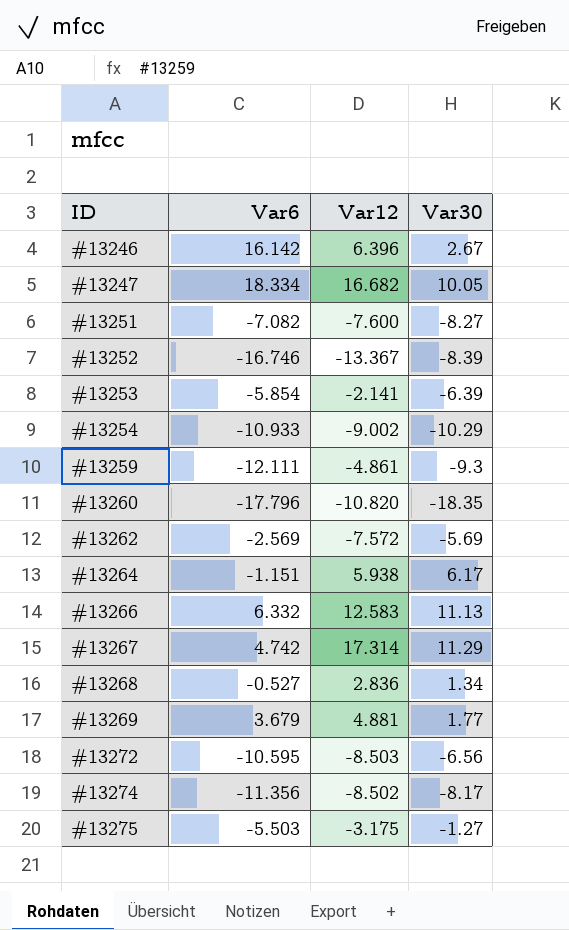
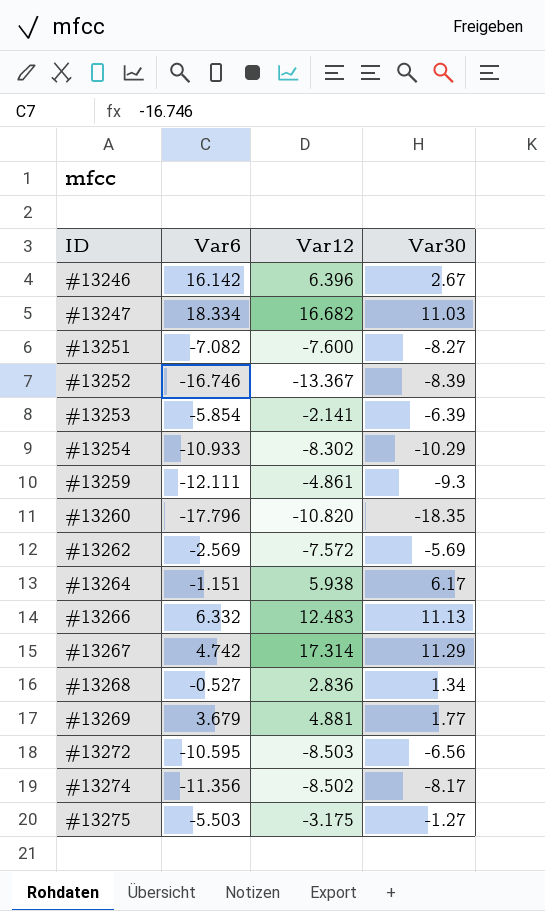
#13247 | Var30: 10.05 -> 11.03
#13254 | Var12: -9.002 -> -8.302
#13266 | Var12: 12.583 -> 12.483

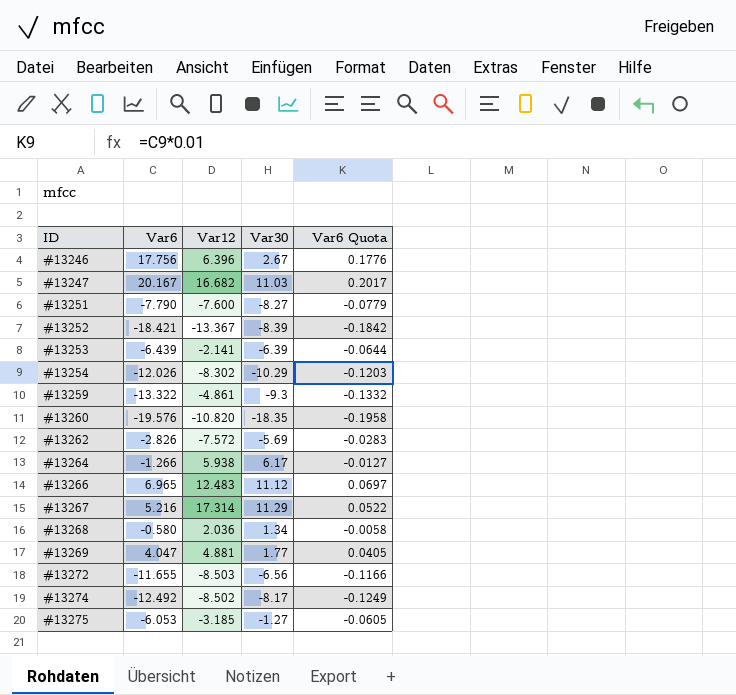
column Var6 Quota | formula: none -> [Var6] * 0.01
#13246 | Var6: 16.142 -> 17.756
#13247 | Var6: 18.334 -> 20.167
#13251 | Var6: -7.082 -> -7.790
#13252 | Var6: -16.746 -> -18.421
#13253 | Var6: -5.854 -> -6.439
#13254 | Var6: -10.933 -> -12.026
#13259 | Var6: -12.111 -> -13.322
#13260 | Var6: -17.796 -> -19.576
#13262 | Var6: -2.569 -> -2.826
#13264 | Var6: -1.151 -> -1.266
#13266 | Var6: 6.332 -> 6.965
#13266 | Var30: 11.13 -> 11.12
#13267 | Var6: 4.742 -> 5.216
#13268 | Var6: -0.527 -> -0.580
#13268 | Var12: 2.836 -> 2.036
#13269 | Var6: 3.679 -> 4.047
#13272 | Var6: -10.595 -> -11.655
#13274 | Var6: -11.356 -> -12.492
#13275 | Var6: -5.503 -> -6.053
#13275 | Var12: -3.175 -> -3.185

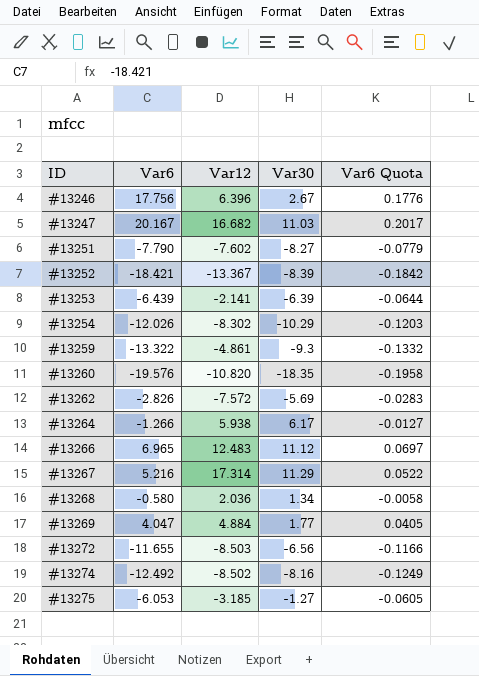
#13251 | Var12: -7.600 -> -7.602
#13269 | Var12: 4.881 -> 4.884
#13274 | Var30: -8.17 -> -8.16

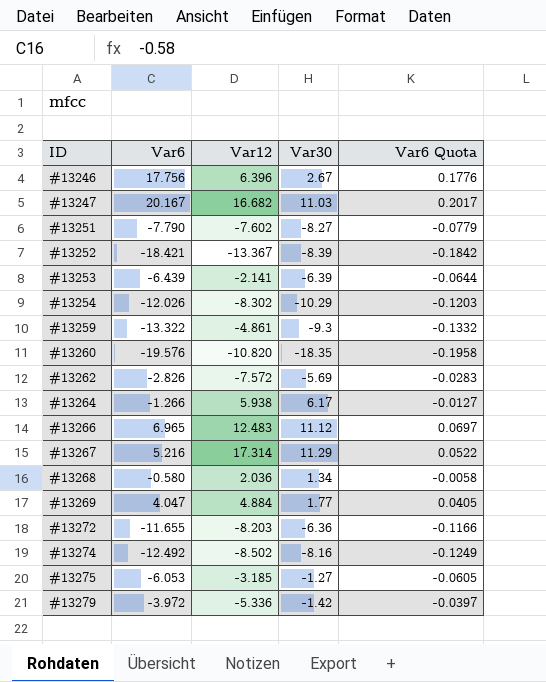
#13272 | Var12: -8.503 -> -8.203
#13272 | Var30: -6.56 -> -6.36
row #13279: none -> -3.972 | -5.336 | -1.42 | -0.0397

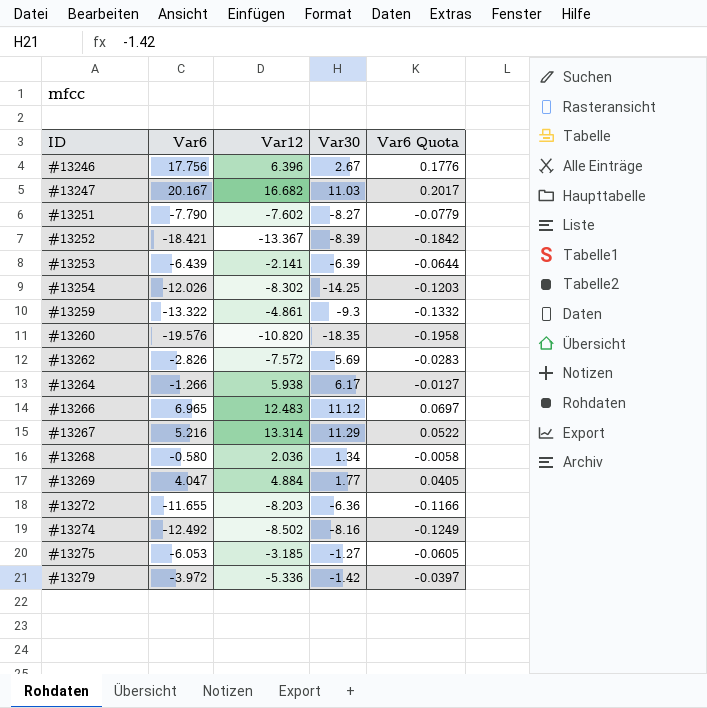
#13254 | Var30: -10.29 -> -14.25
#13267 | Var12: 17.314 -> 13.314

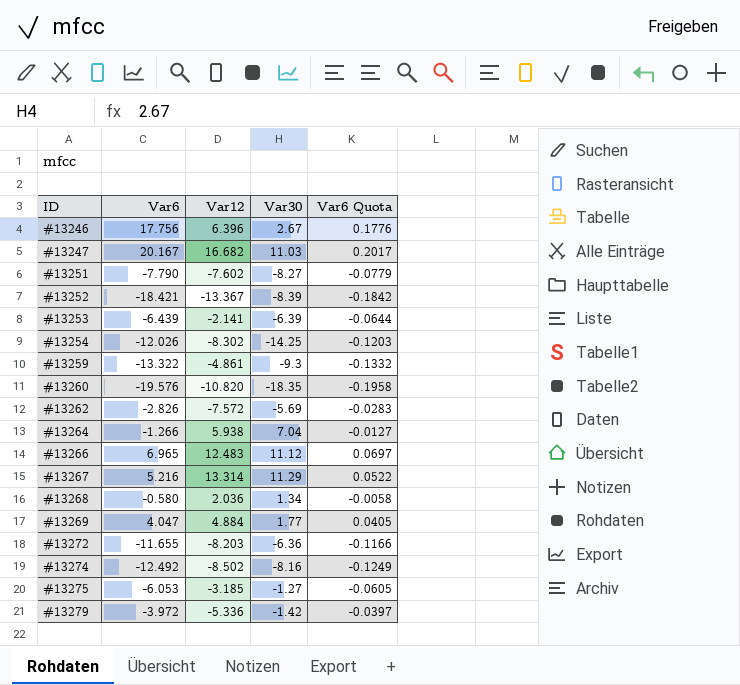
#13264 | Var30: 6.17 -> 7.04

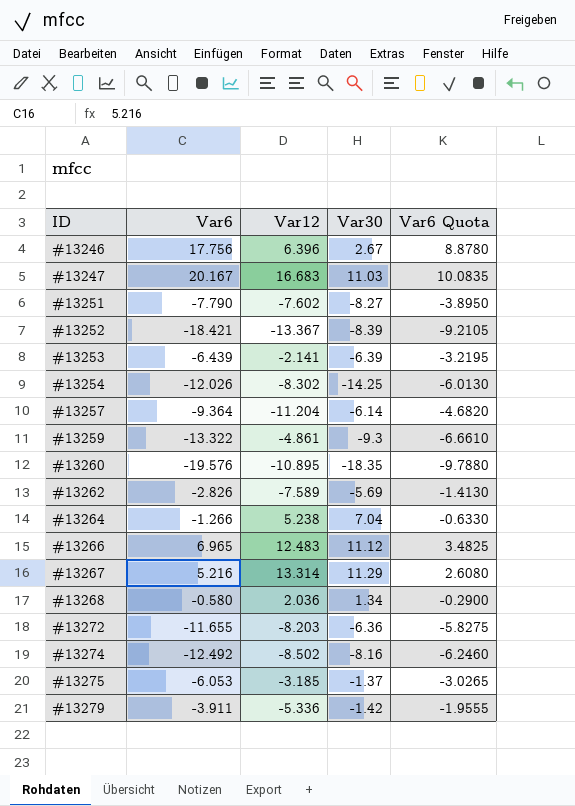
column Var6 Quota | formula: [Var6] * 0.01 -> [Var6] * 0.5
row #13269: 4.047 | 4.884 | 1.77 | 0.0405 -> none
#13247 | Var12: 16.682 -> 16.683
row #13257: none -> -9.364 | -11.204 | -6.14 | -4.6820
#13260 | Var12: -10.820 -> -10.895
#13262 | Var12: -7.572 -> -7.589
#13264 | Var12: 5.938 -> 5.238
#13275 | Var30: -1.27 -> -1.37
#13279 | Var6: -3.972 -> -3.911

